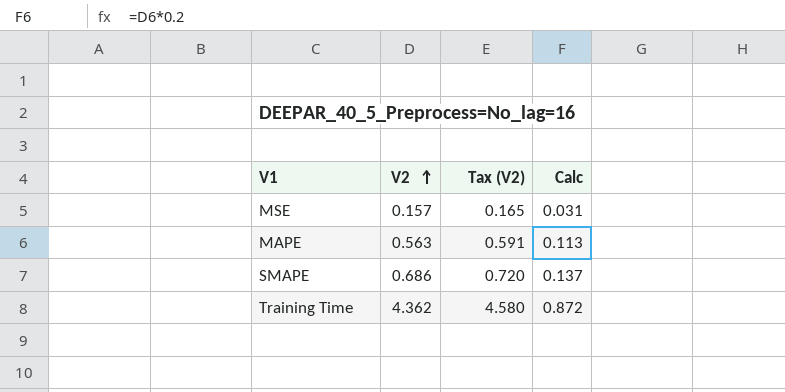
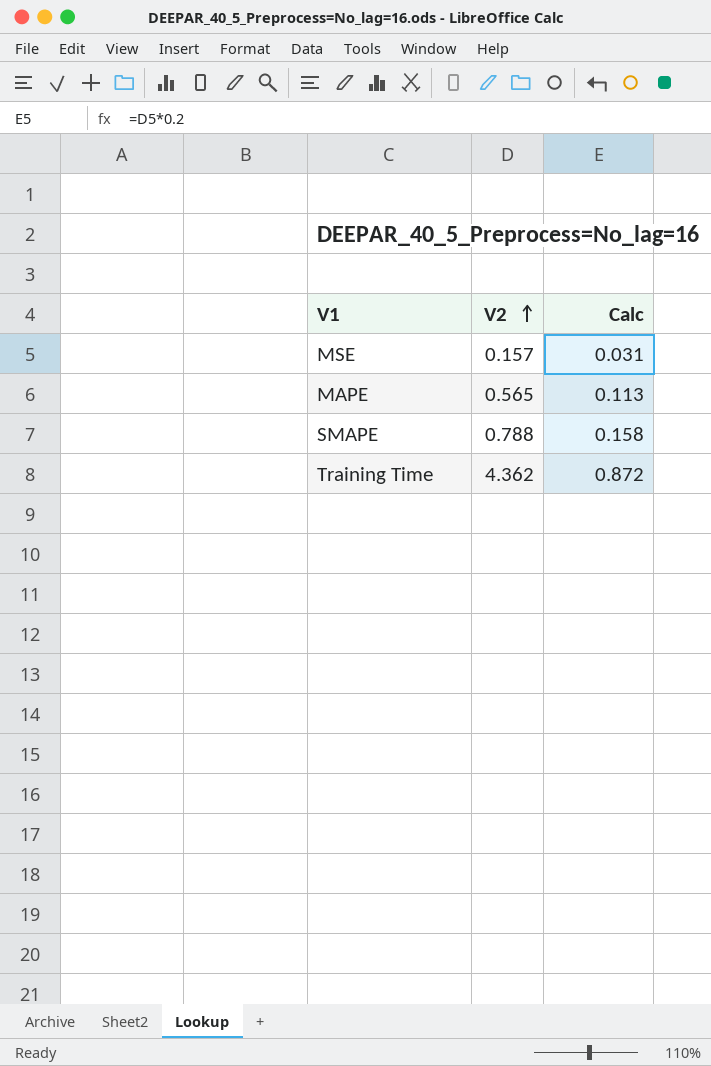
column Tax (V2) | formula: [V2] * 1.05 -> none
MAPE | V2: 0.563 -> 0.565
SMAPE | V2: 0.686 -> 0.788
SMAPE | Calc: 0.137 -> 0.158

